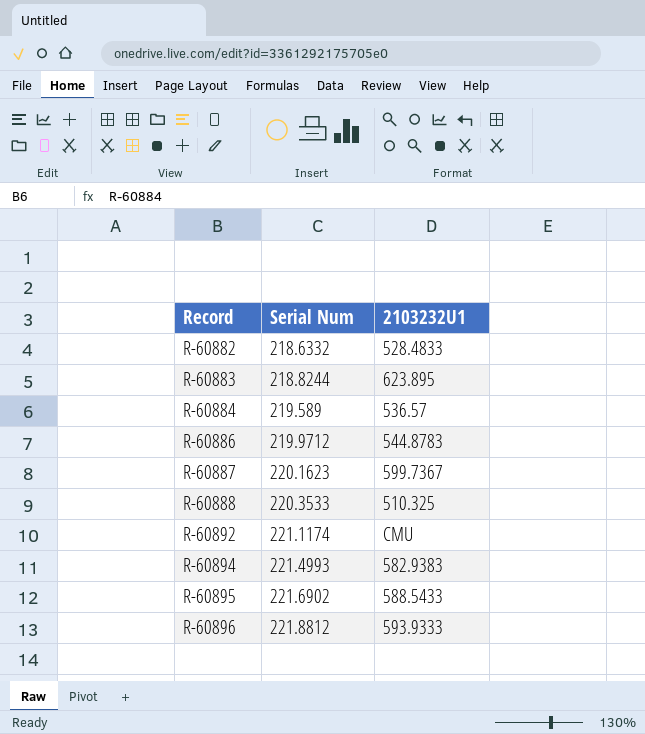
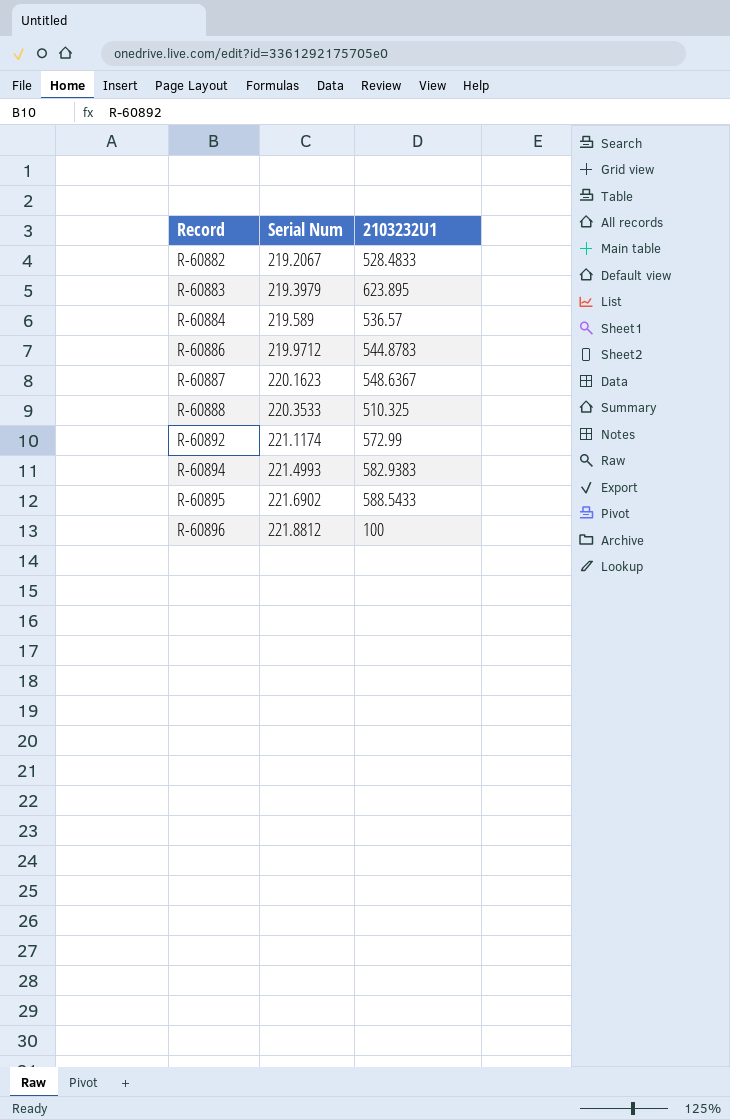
R-60882 | Serial Num: 218.6332 -> 219.2067
R-60883 | Serial Num: 218.8244 -> 219.3979
R-60887 | 2103232U1: 599.7367 -> 548.6367
R-60892 | 2103232U1: CMU -> 572.99
R-60896 | 2103232U1: 593.9333 -> 100

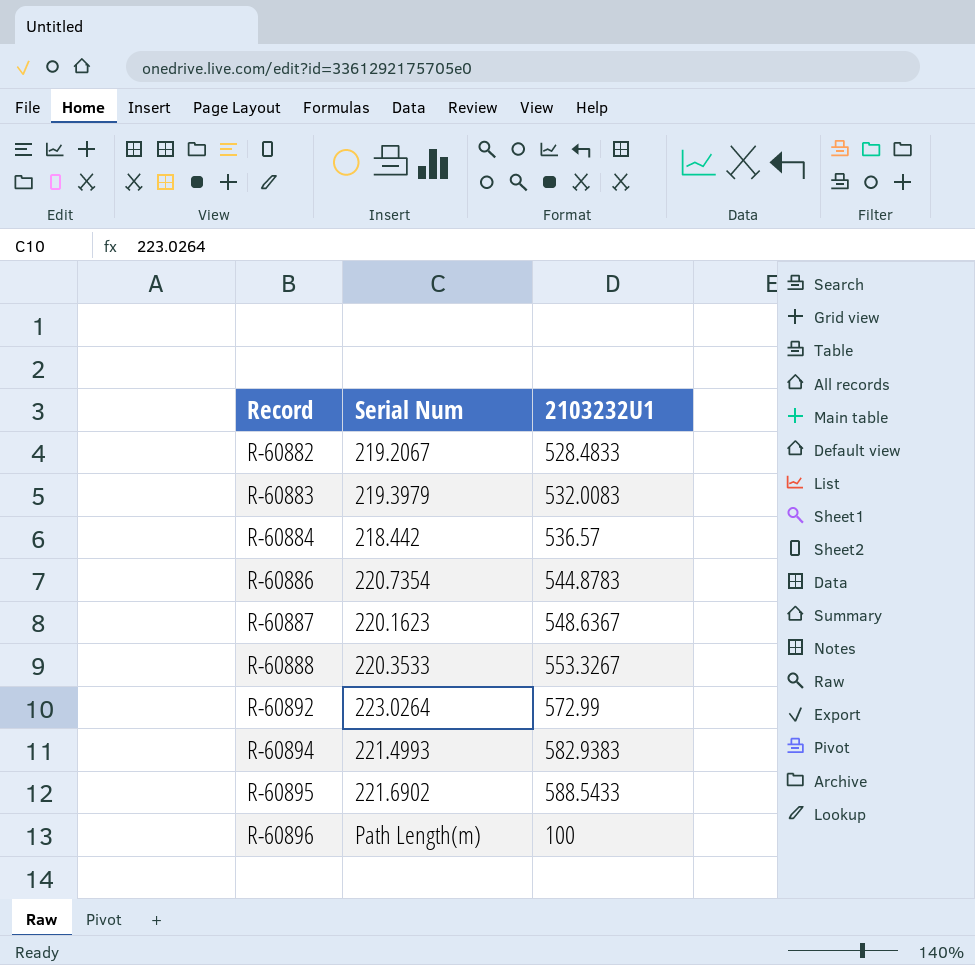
R-60883 | 2103232U1: 623.895 -> 532.0083
R-60884 | Serial Num: 219.589 -> 218.442
R-60886 | Serial Num: 219.9712 -> 220.7354
R-60888 | 2103232U1: 510.325 -> 553.3267
R-60892 | Serial Num: 221.1174 -> 223.0264
R-60896 | Serial Num: 221.8812 -> Path Length(m)

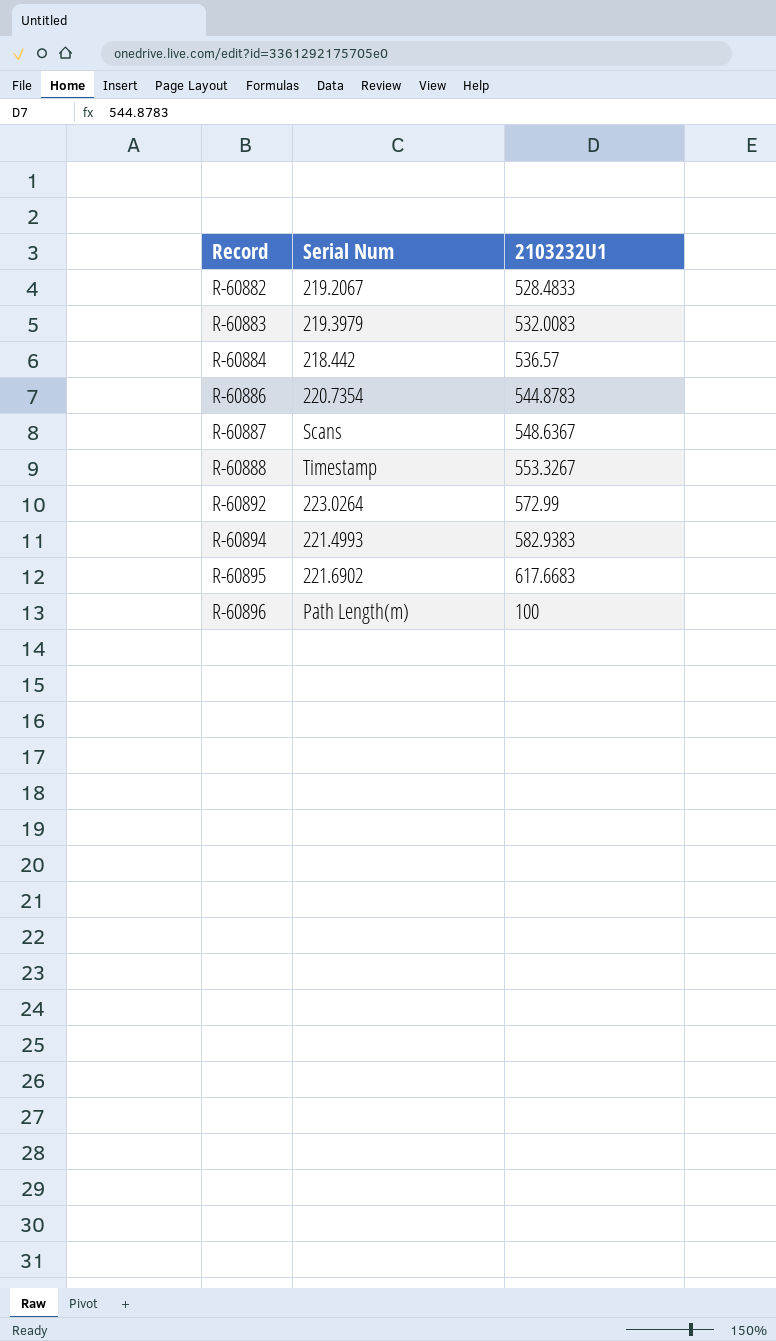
R-60887 | Serial Num: 220.1623 -> Scans
R-60888 | Serial Num: 220.3533 -> Timestamp
R-60895 | 2103232U1: 588.5433 -> 617.6683

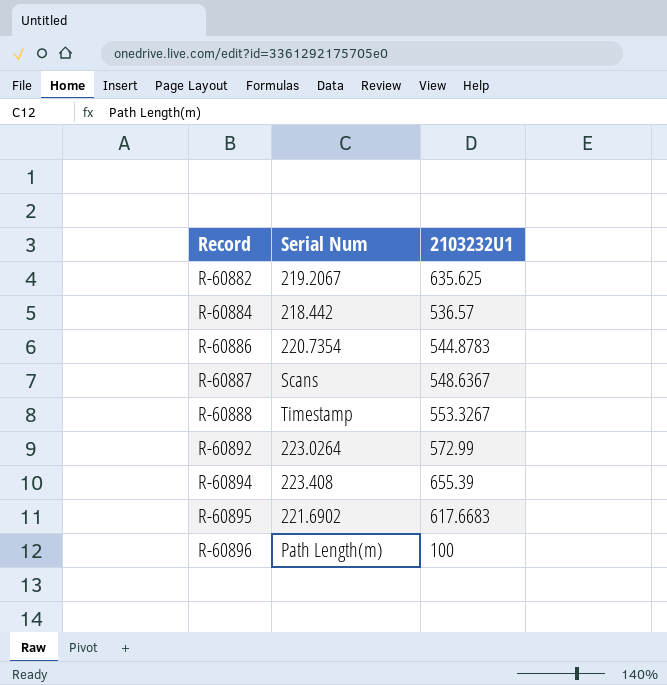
row R-60883: 219.3979 | 532.0083 -> none
R-60882 | 2103232U1: 528.4833 -> 635.625
R-60894 | Serial Num: 221.4993 -> 223.408
R-60894 | 2103232U1: 582.9383 -> 655.39

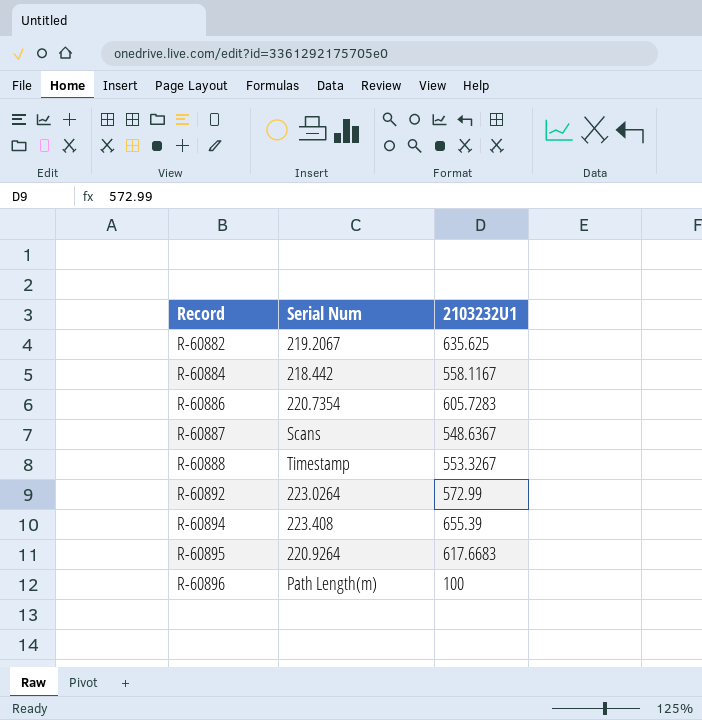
R-60884 | 2103232U1: 536.57 -> 558.1167
R-60886 | 2103232U1: 544.8783 -> 605.7283
R-60895 | Serial Num: 221.6902 -> 220.9264

